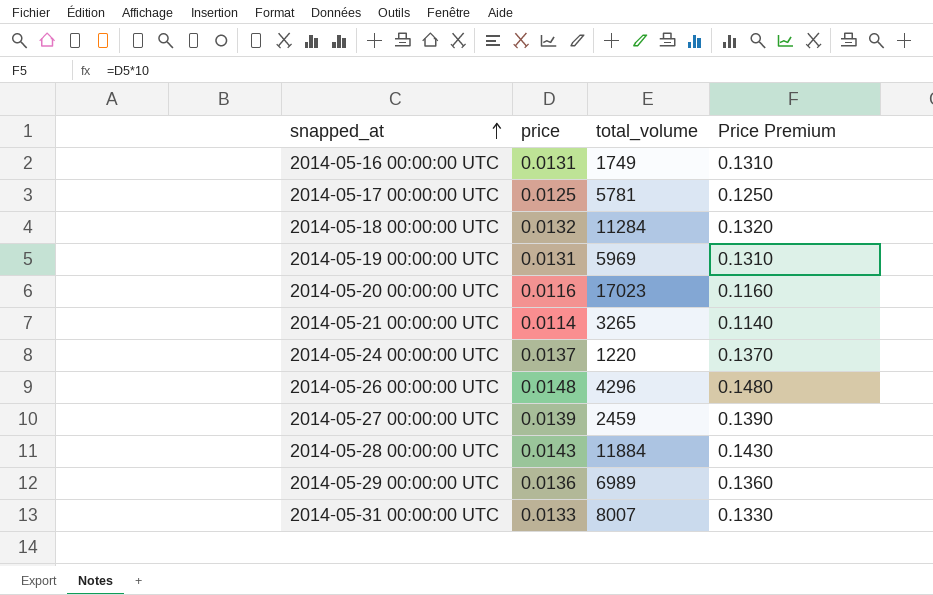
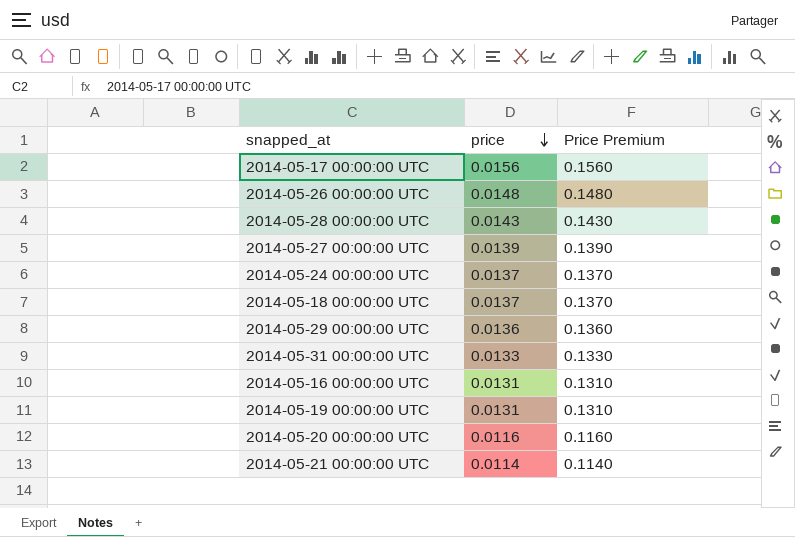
row order: snapped_at ascending -> price descending
column total_volume | position: 3 -> none
2014-05-17 00:00:00 UTC | price: 0.0125 -> 0.0156
2014-05-17 00:00:00 UTC | Price Premium: 0.1250 -> 0.1560
2014-05-18 00:00:00 UTC | price: 0.0132 -> 0.0137
2014-05-18 00:00:00 UTC | Price Premium: 0.1320 -> 0.1370

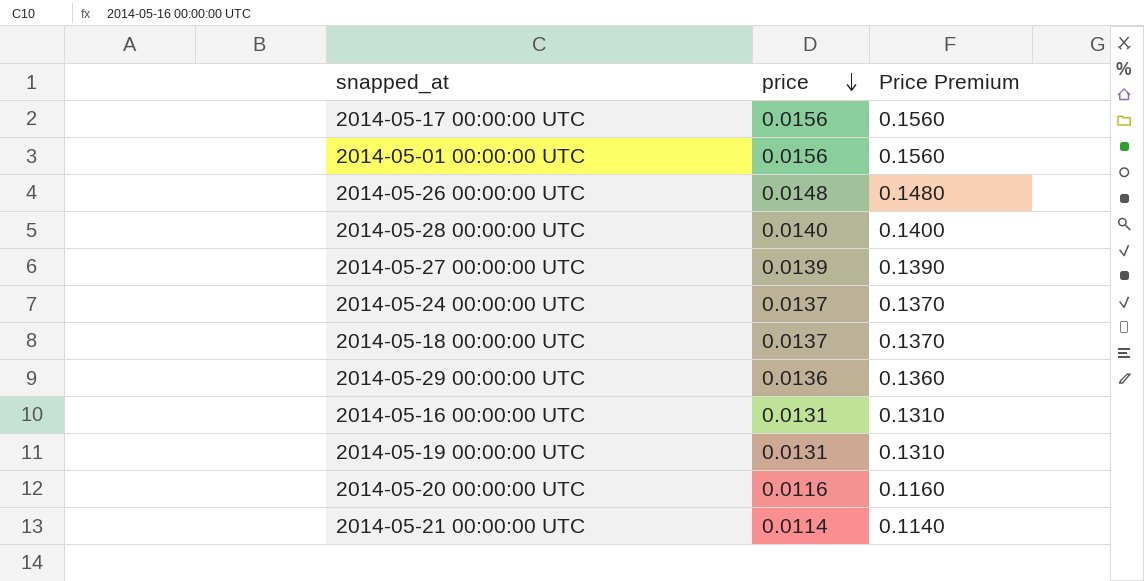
row 2014-05-31 00:00:00 UTC: 0.0133 | 0.1330 -> none
row 2014-05-01 00:00:00 UTC: none -> 0.0156 | 0.1560
2014-05-28 00:00:00 UTC | price: 0.0143 -> 0.0140
2014-05-28 00:00:00 UTC | Price Premium: 0.1430 -> 0.1400

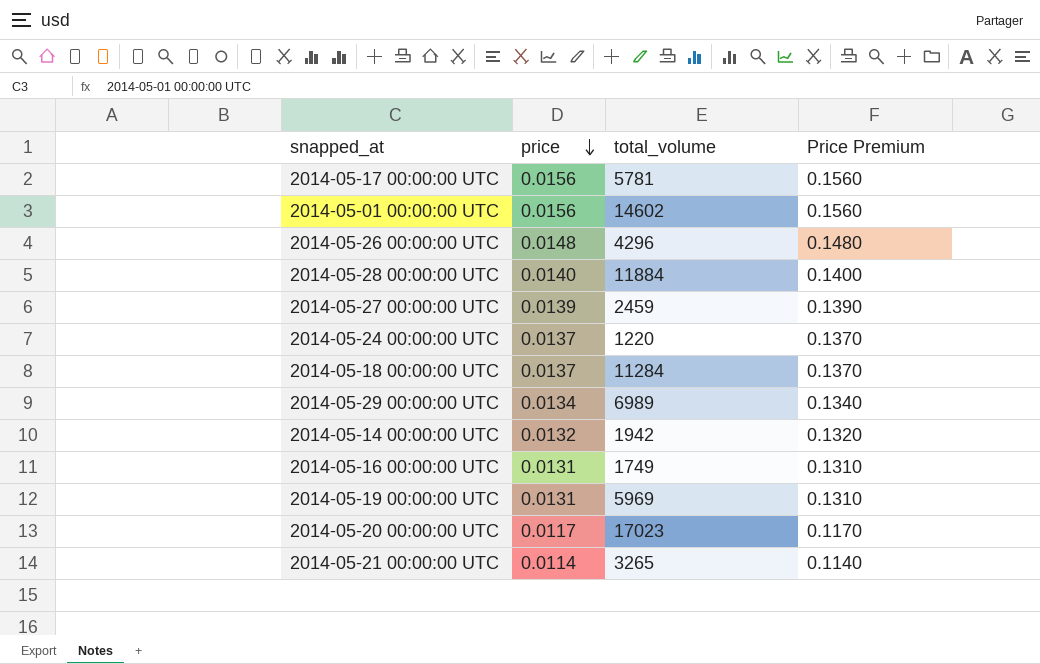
column total_volume | position: none -> 3
2014-05-29 00:00:00 UTC | price: 0.0136 -> 0.0134
2014-05-29 00:00:00 UTC | Price Premium: 0.1360 -> 0.1340
row 2014-05-14 00:00:00 UTC: none -> 0.0132 | 1942 | 0.1320
2014-05-20 00:00:00 UTC | price: 0.0116 -> 0.0117
2014-05-20 00:00:00 UTC | Price Premium: 0.1160 -> 0.1170

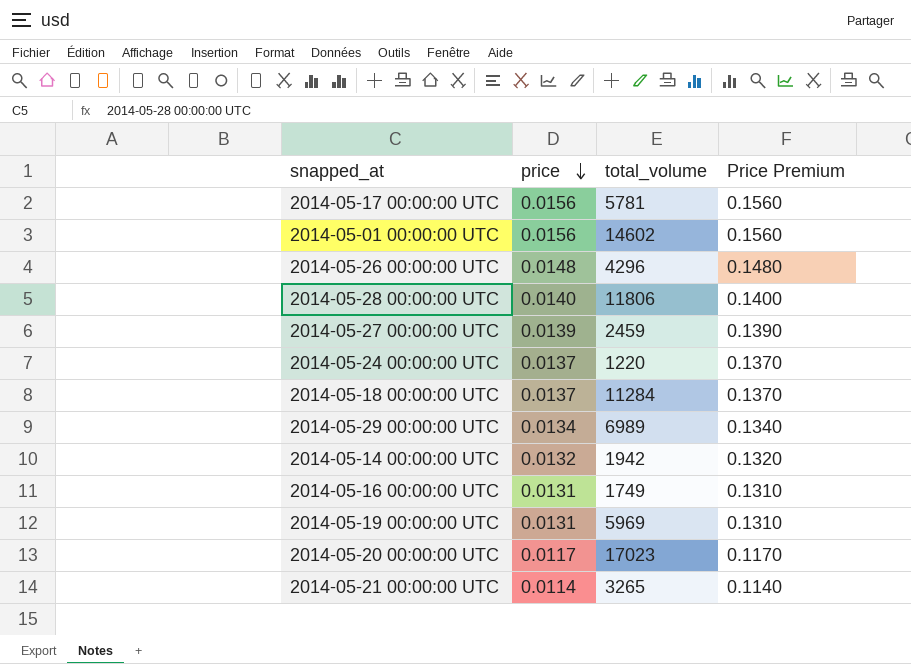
2014-05-28 00:00:00 UTC | total_volume: 11884 -> 11806

